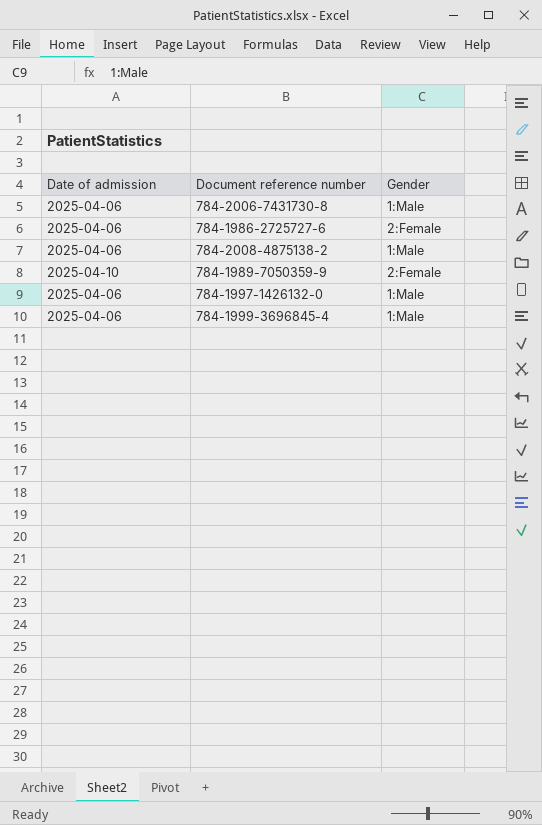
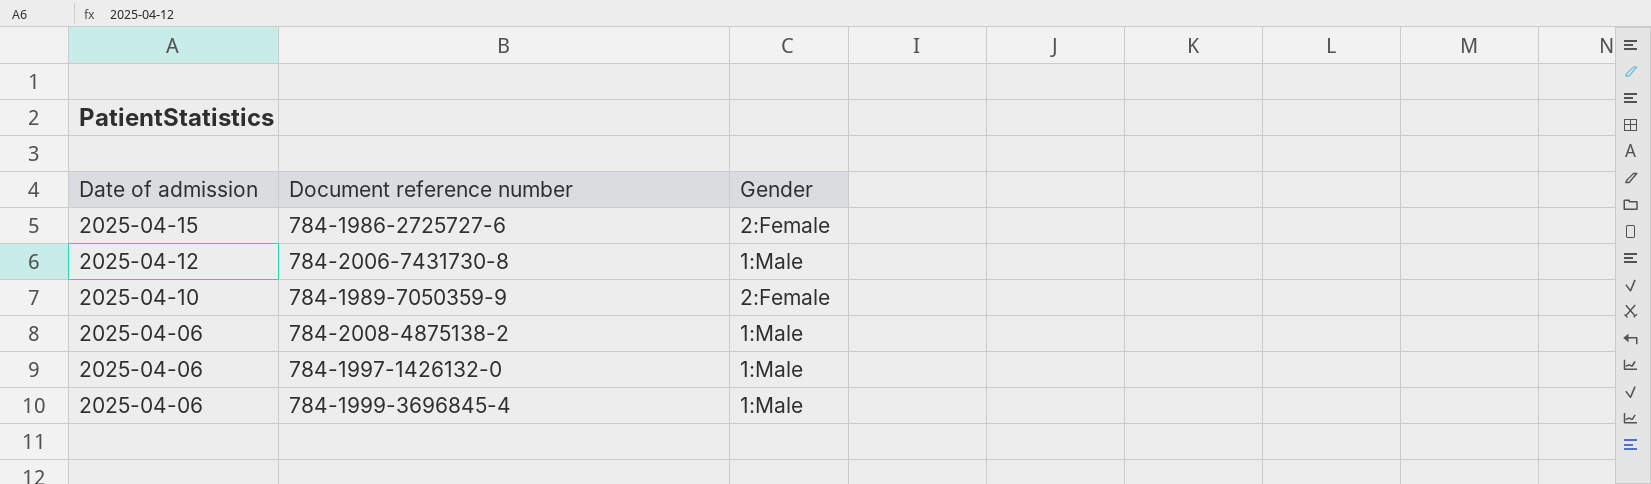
row order: none -> Date of admission descending
784-1986-2725727-6 | Date of admission: 2025-04-06 -> 2025-04-15
784-2006-7431730-8 | Date of admission: 2025-04-06 -> 2025-04-12

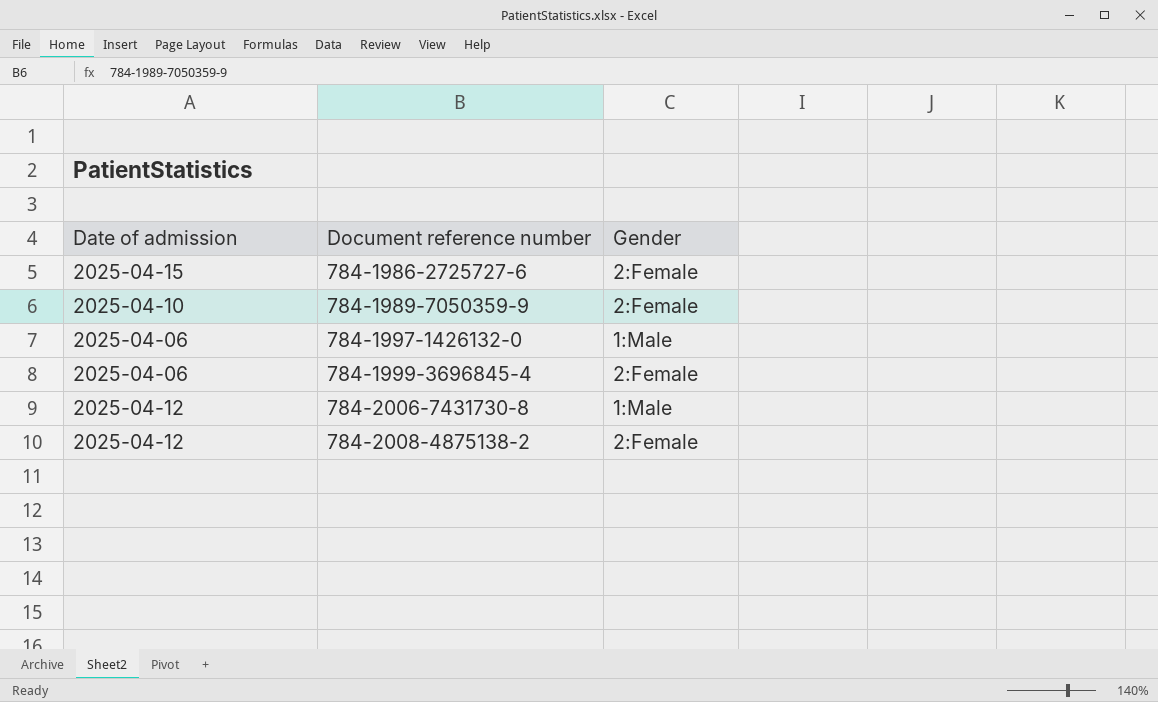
row order: Date of admission descending -> Document reference number ascending
784-1999-3696845-4 | Gender: 1:Male -> 2:Female
784-2008-4875138-2 | Date of admission: 2025-04-06 -> 2025-04-12
784-2008-4875138-2 | Gender: 1:Male -> 2:Female

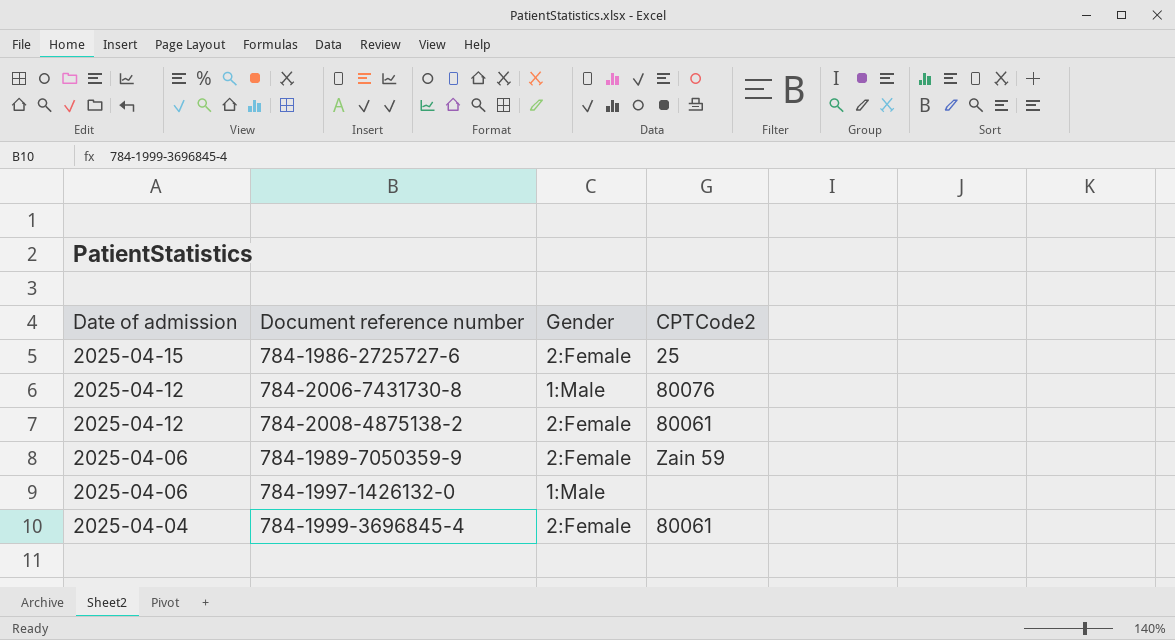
row order: Document reference number ascending -> Date of admission descending
column CPTCode2 | position: none -> 4
784-1989-7050359-9 | Date of admission: 2025-04-10 -> 2025-04-06
784-1999-3696845-4 | Date of admission: 2025-04-06 -> 2025-04-04

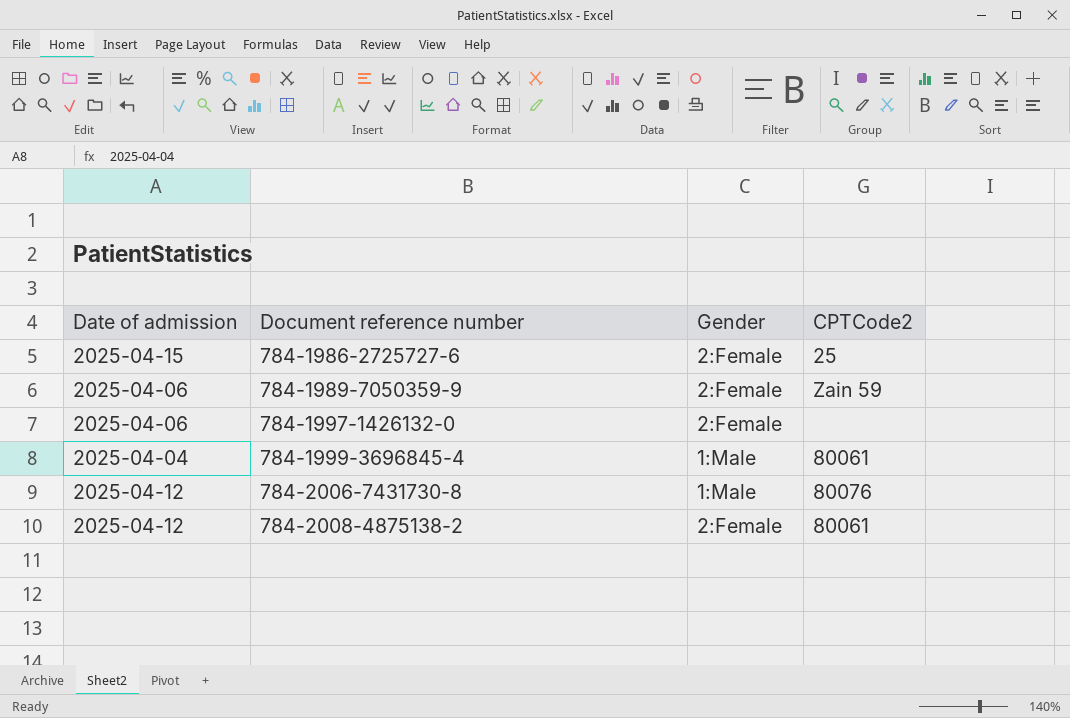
row order: Date of admission descending -> Document reference number ascending
784-1997-1426132-0 | Gender: 1:Male -> 2:Female
784-1999-3696845-4 | Gender: 2:Female -> 1:Male

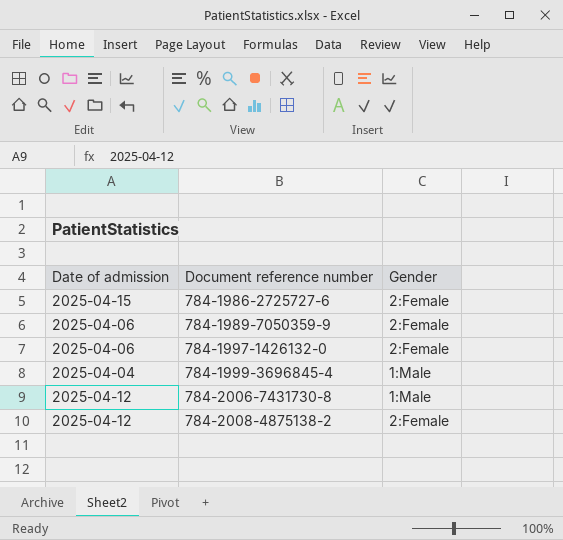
column CPTCode2 | position: 4 -> none

